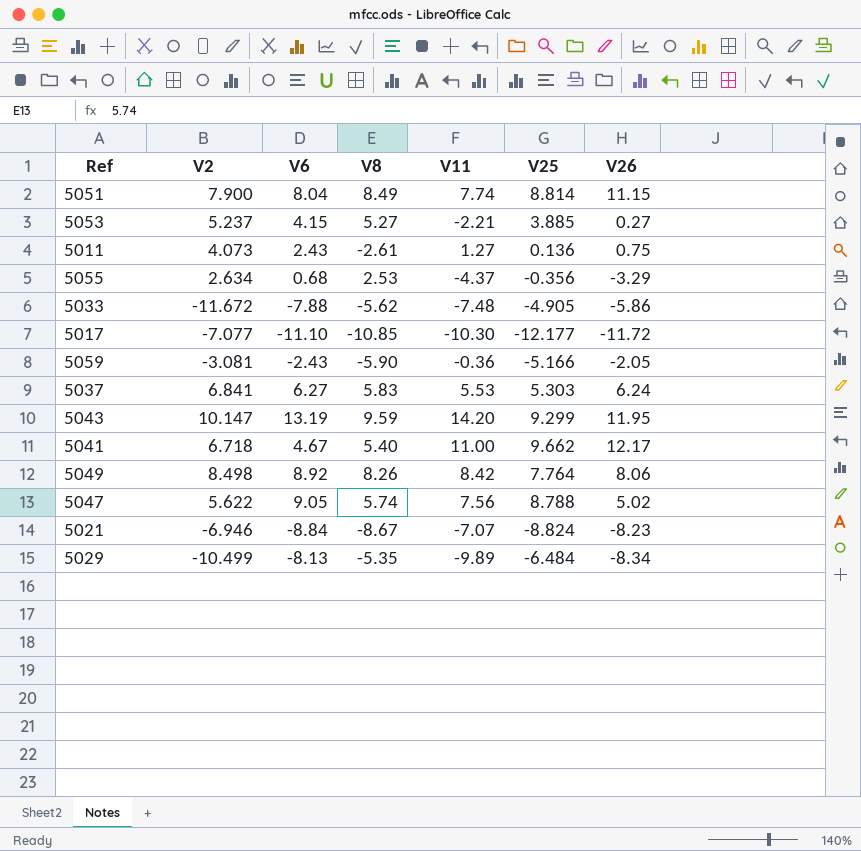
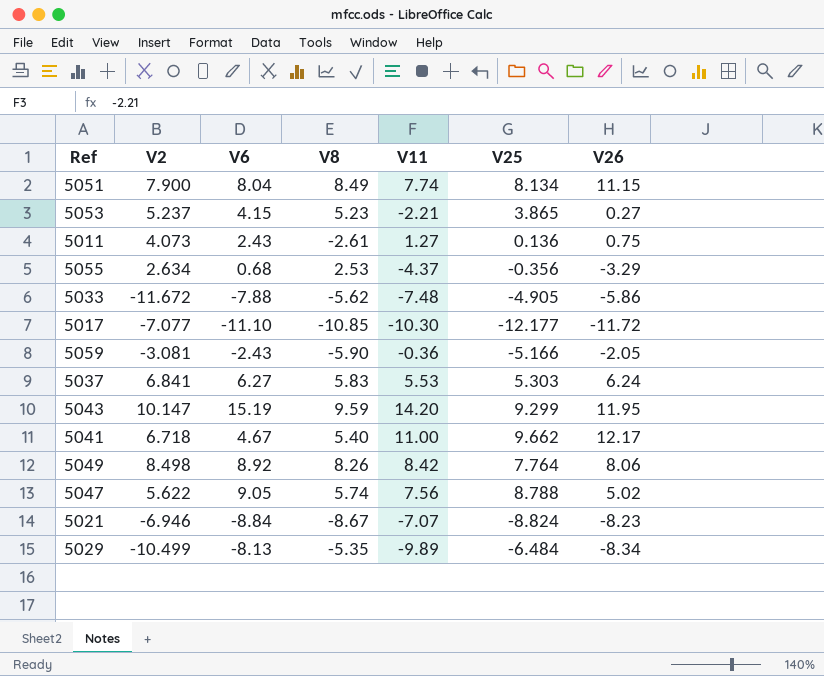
5051 | V25: 8.814 -> 8.134
5053 | V8: 5.27 -> 5.23
5053 | V25: 3.885 -> 3.865
5043 | V6: 13.19 -> 15.19

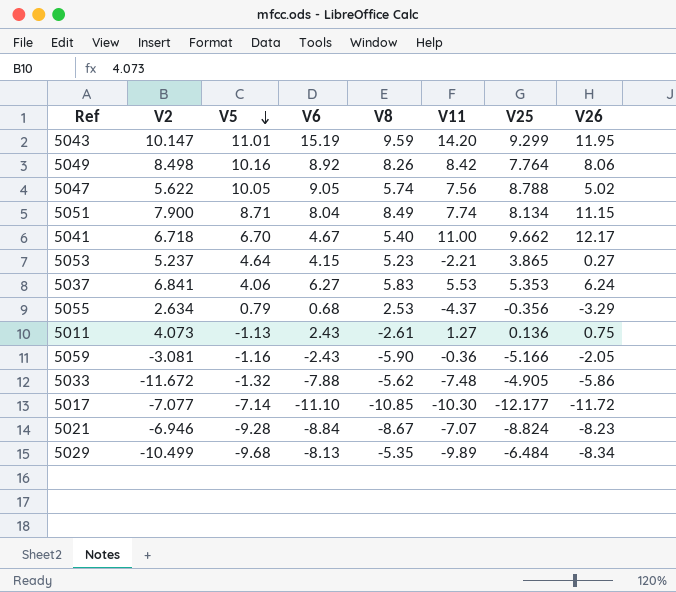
row order: none -> V5 descending
column V5 | position: none -> 3
5037 | V25: 5.303 -> 5.353

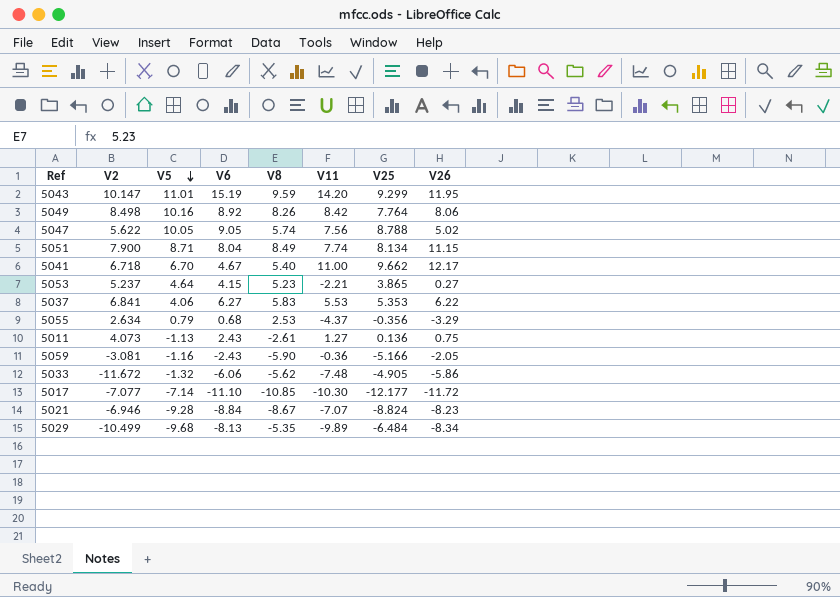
5037 | V26: 6.24 -> 6.22
5033 | V6: -7.88 -> -6.06

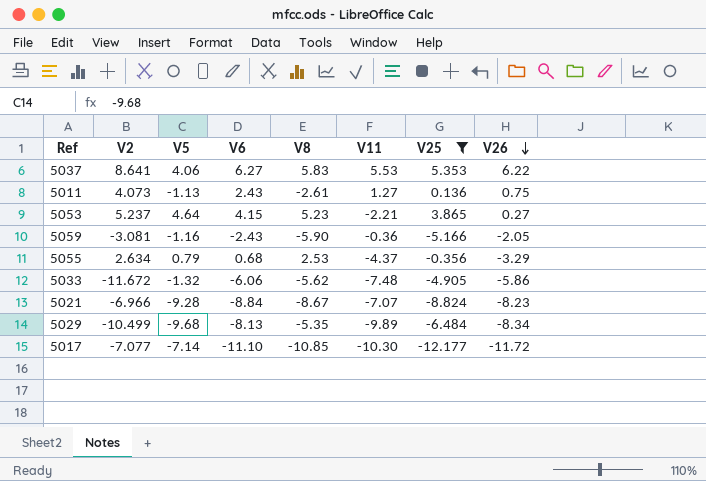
filter: none -> V25 <= 5.353
row order: V5 descending -> V26 descending
5037 | V2: 6.841 -> 8.641
5021 | V2: -6.946 -> -6.966

